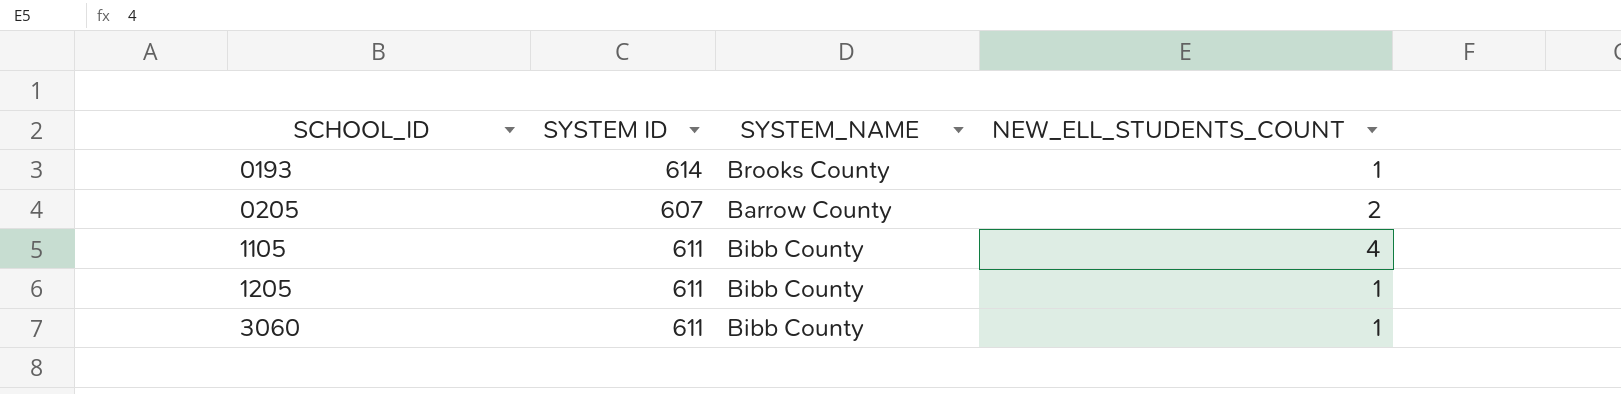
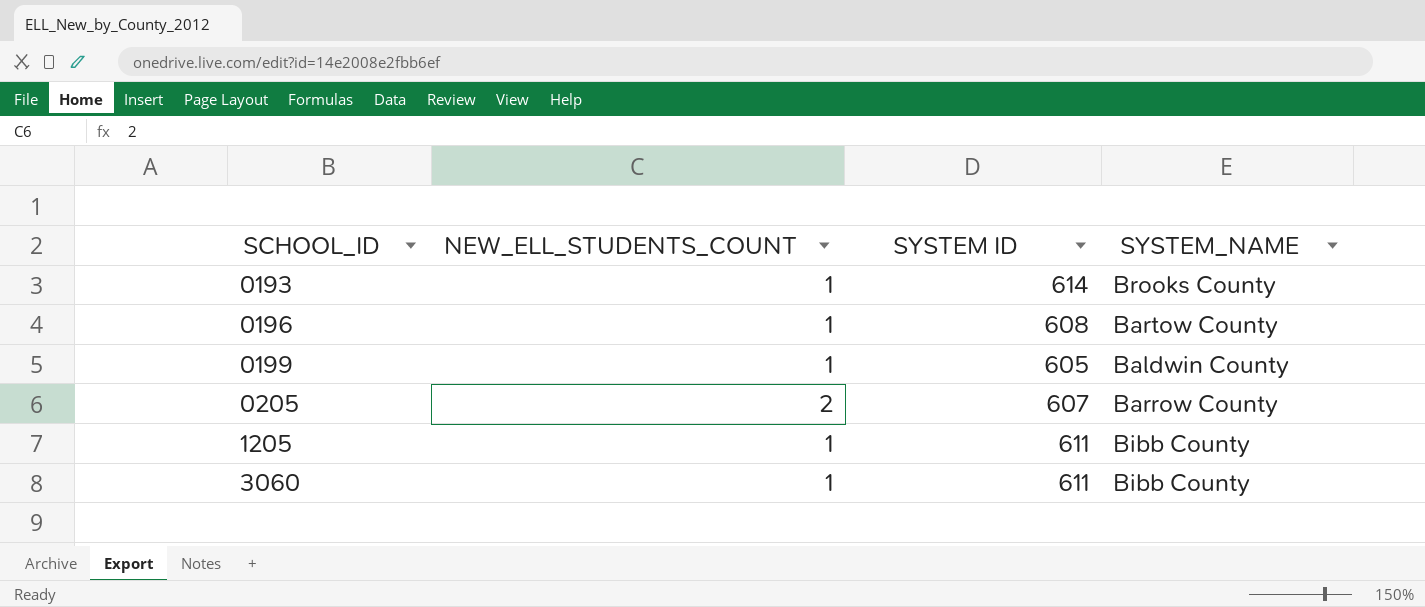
column NEW_ELL_STUDENTS_COUNT | position: 4 -> 2
row 1105: 611 | Bibb County | 4 -> none
row 0196: none -> 1 | 608 | Bartow County
row 0199: none -> 1 | 605 | Baldwin County

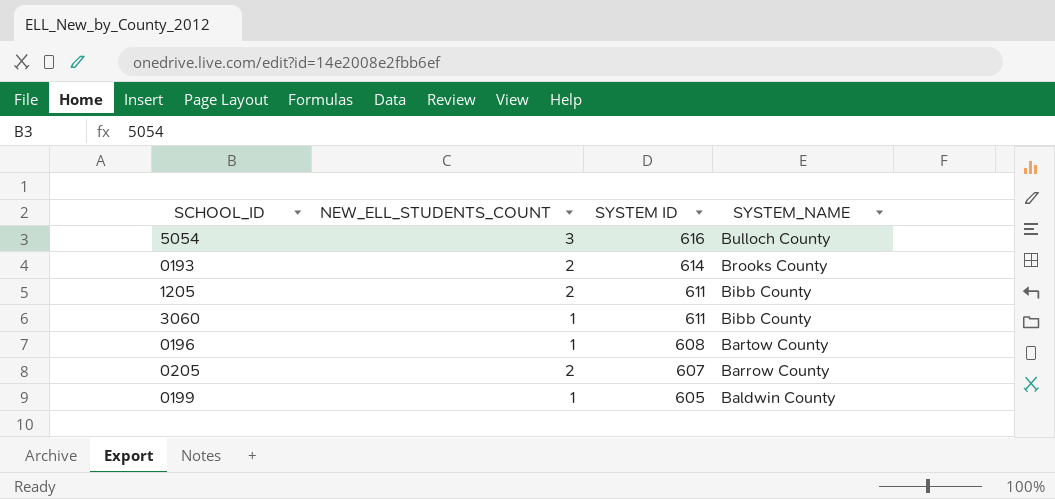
row order: SCHOOL_ID ascending -> SYSTEM ID descending
row 5054: none -> 3 | 616 | Bulloch County
0193 | NEW_ELL_STUDENTS_COUNT: 1 -> 2
1205 | NEW_ELL_STUDENTS_COUNT: 1 -> 2

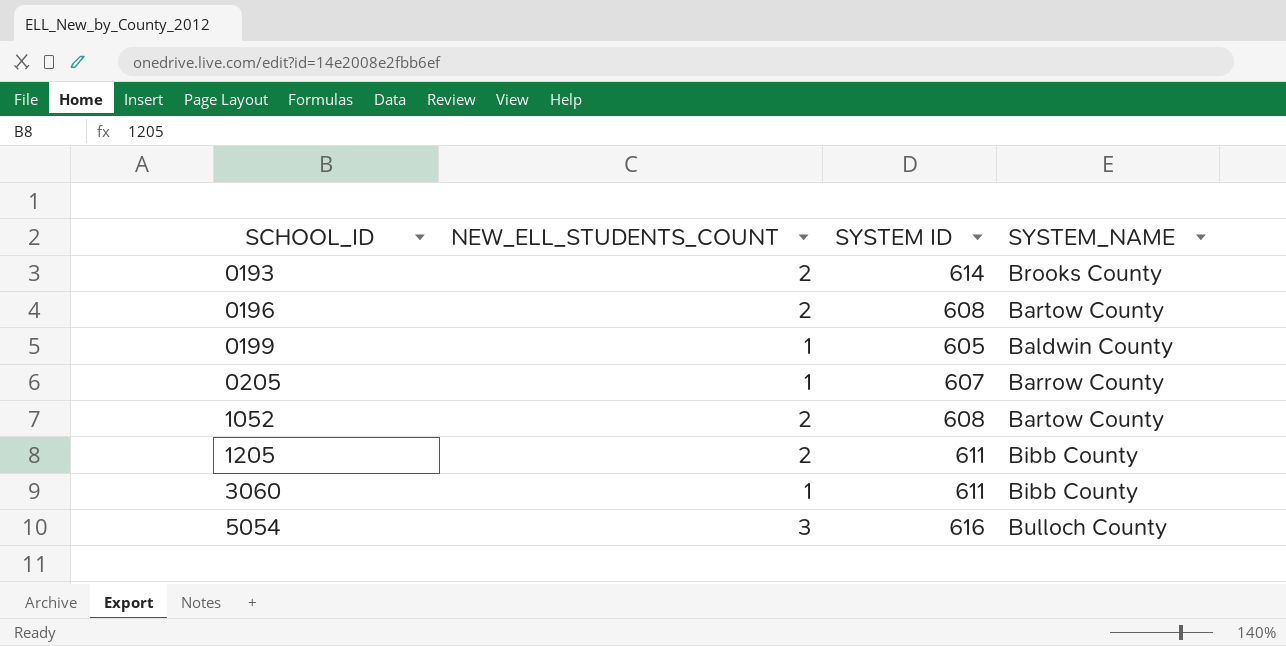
row order: SYSTEM ID descending -> SCHOOL_ID ascending
0196 | NEW_ELL_STUDENTS_COUNT: 1 -> 2
0205 | NEW_ELL_STUDENTS_COUNT: 2 -> 1
row 1052: none -> 2 | 608 | Bartow County

